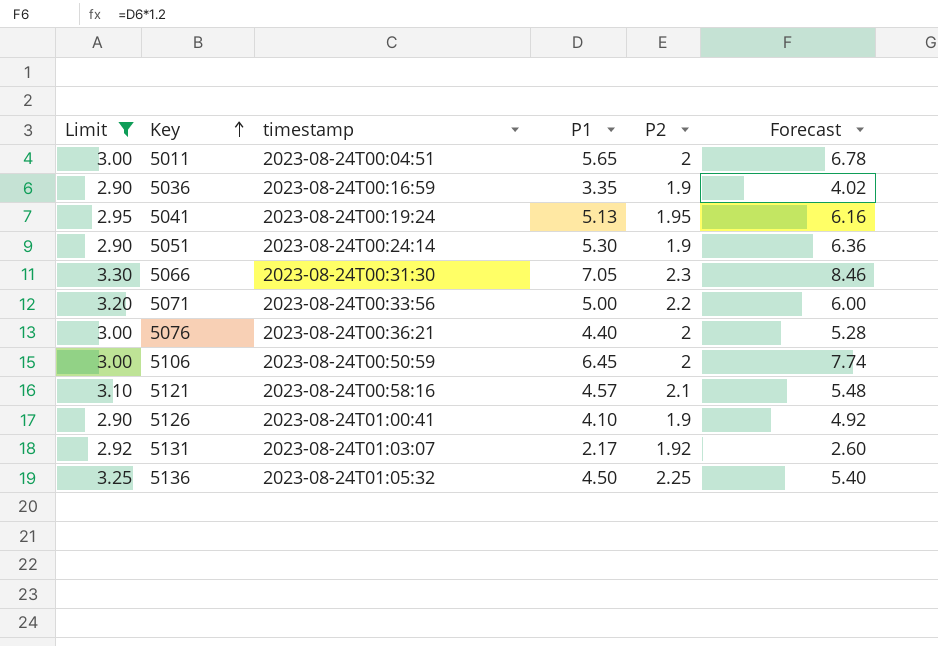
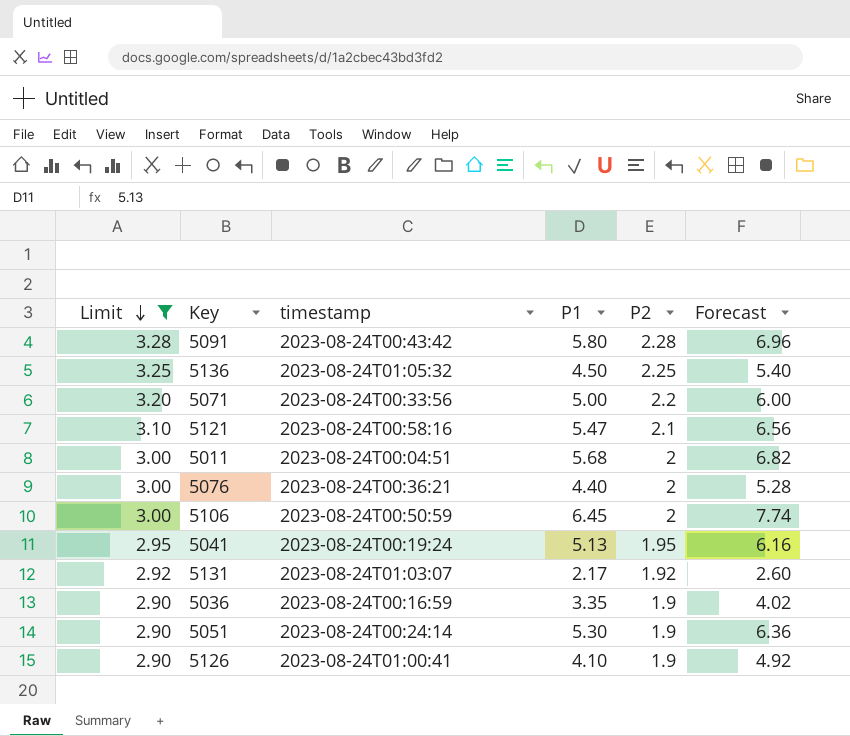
row order: Key ascending -> Limit descending
row 5066: 3.30 | 2023-08-24T00:31:30 | 7.05 | 2.3 | 8.46 -> none
row 5091: none -> 3.28 | 2023-08-24T00:43:42 | 5.80 | 2.28 | 6.96
5121 | P1: 4.57 -> 5.47
5121 | Forecast: 5.48 -> 6.56
5011 | P1: 5.65 -> 5.68
5011 | Forecast: 6.78 -> 6.82

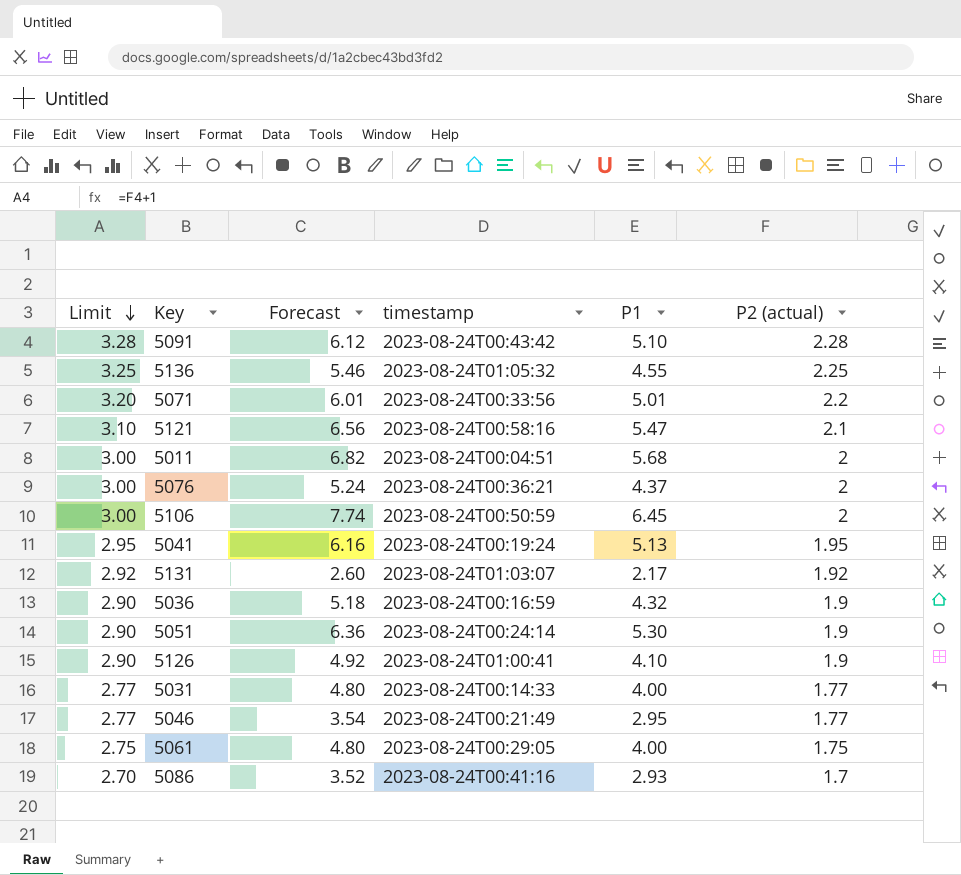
filter: Limit >= 2.90 -> none
column Forecast | position: 6 -> 3
column name: P2 -> P2 (actual)
5091 | Forecast: 6.96 -> 6.12
5091 | P1: 5.80 -> 5.10
5136 | Forecast: 5.40 -> 5.46
5136 | P1: 4.50 -> 4.55
5071 | Forecast: 6.00 -> 6.01
5071 | P1: 5.00 -> 5.01
5076 | Forecast: 5.28 -> 5.24
5076 | P1: 4.40 -> 4.37
5036 | Forecast: 4.02 -> 5.18
5036 | P1: 3.35 -> 4.32

